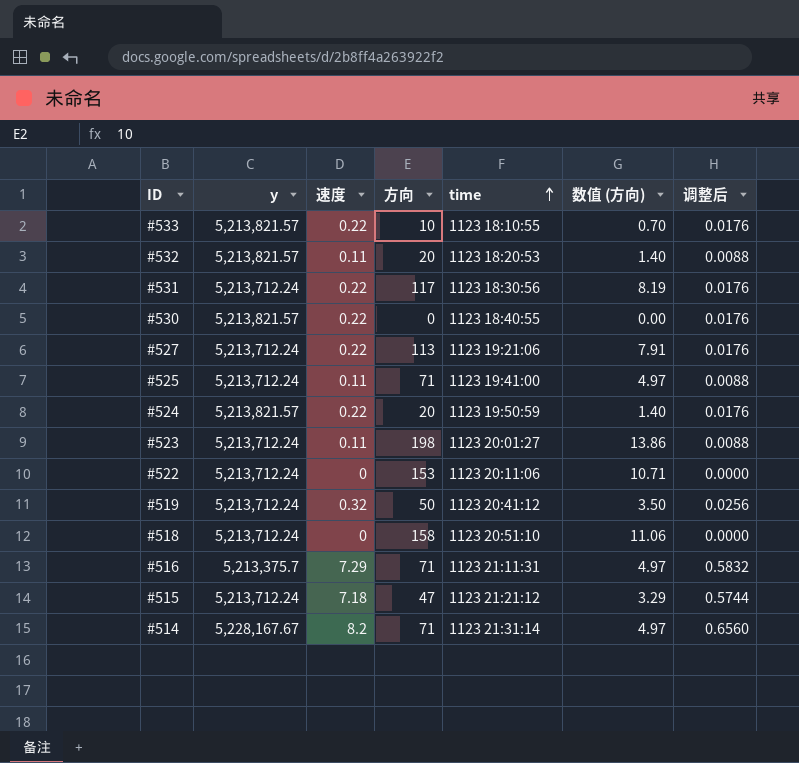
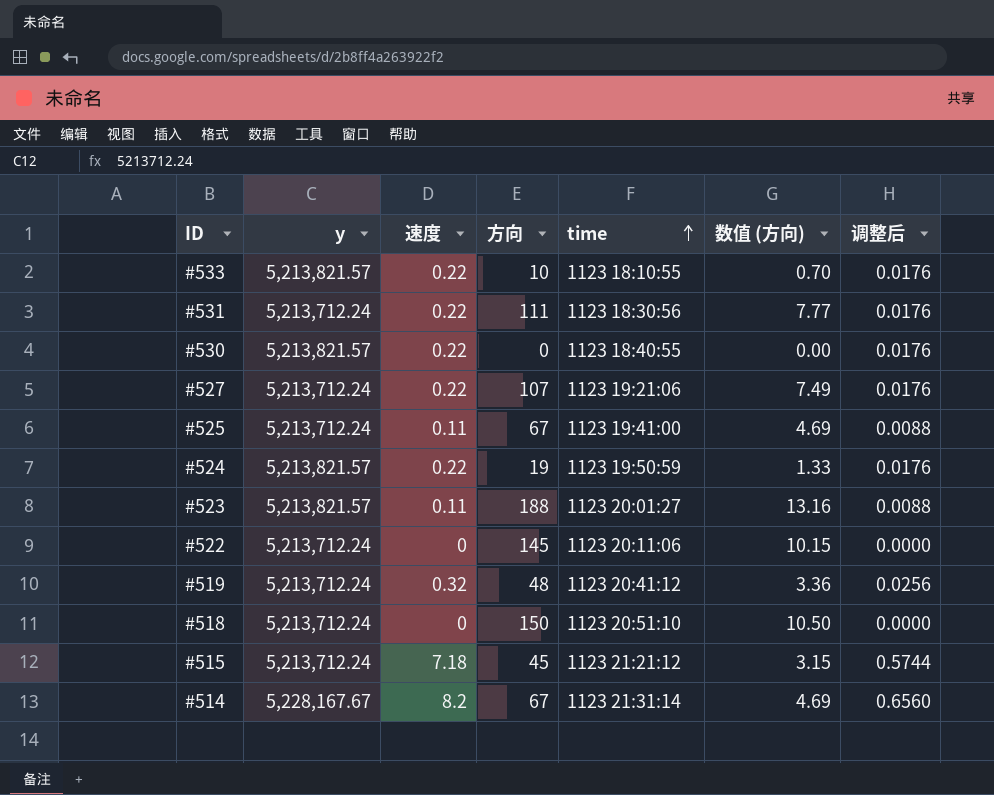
row #532: 5,213,821.57 | 0.11 | 20 | 1123 18:20:53 | 1.40 | 0.0088 -> none
row #516: 5,213,375.7 | 7.29 | 71 | 1123 21:11:31 | 4.97 | 0.5832 -> none
#531 | 方向: 117 -> 111
#531 | 数值 (方向): 8.19 -> 7.77
#527 | 方向: 113 -> 107
#527 | 数值 (方向): 7.91 -> 7.49
#525 | 方向: 71 -> 67
#525 | 数值 (方向): 4.97 -> 4.69
#524 | 方向: 20 -> 19
#524 | 数值 (方向): 1.40 -> 1.33
#523 | y: 5,213,712.24 -> 5,213,821.57
#523 | 方向: 198 -> 188
#523 | 数值 (方向): 13.86 -> 13.16
#522 | 方向: 153 -> 145
#522 | 数值 (方向): 10.71 -> 10.15
#519 | 方向: 50 -> 48
#519 | 数值 (方向): 3.50 -> 3.36
#518 | 方向: 158 -> 150
#518 | 数值 (方向): 11.06 -> 10.50
#515 | 方向: 47 -> 45
#515 | 数值 (方向): 3.29 -> 3.15
#514 | 方向: 71 -> 67
#514 | 数值 (方向): 4.97 -> 4.69

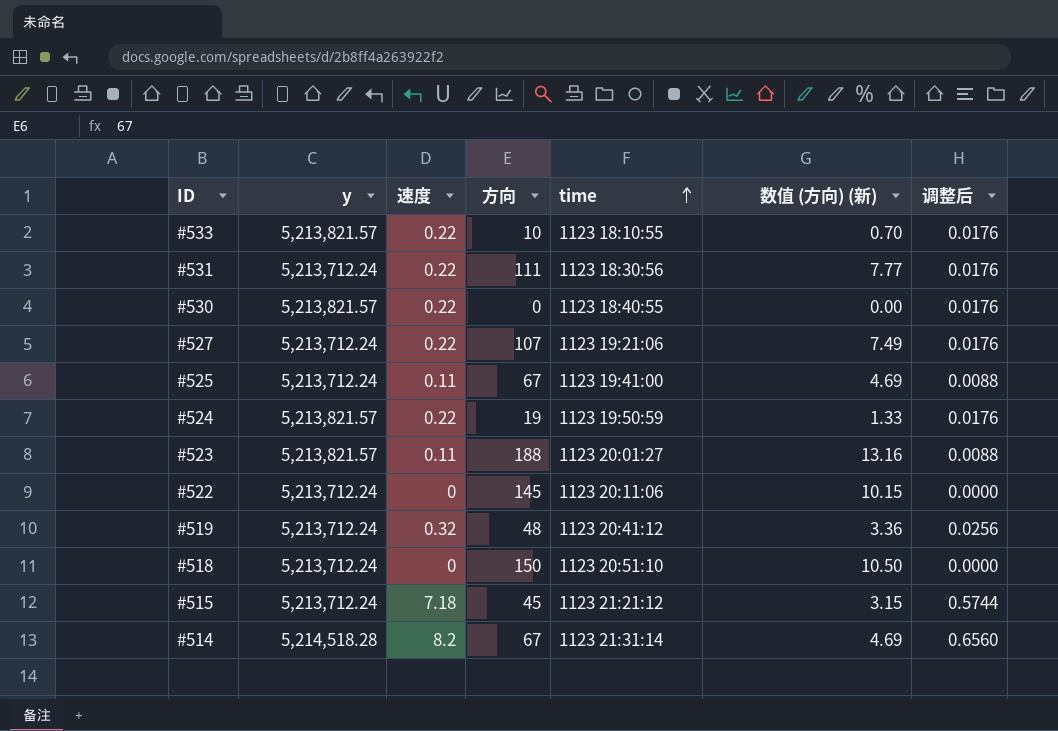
column name: 数值 (方向) -> 数值 (方向) (新)
#514 | y: 5,228,167.67 -> 5,214,518.28

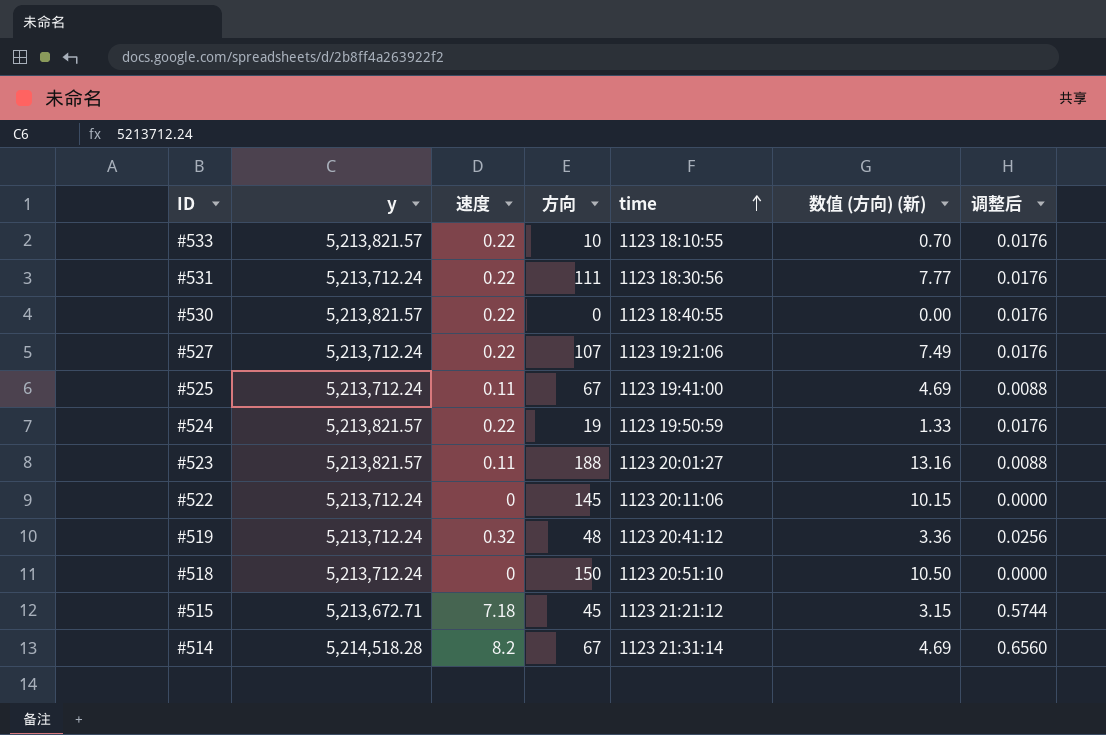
#515 | y: 5,213,712.24 -> 5,213,672.71

